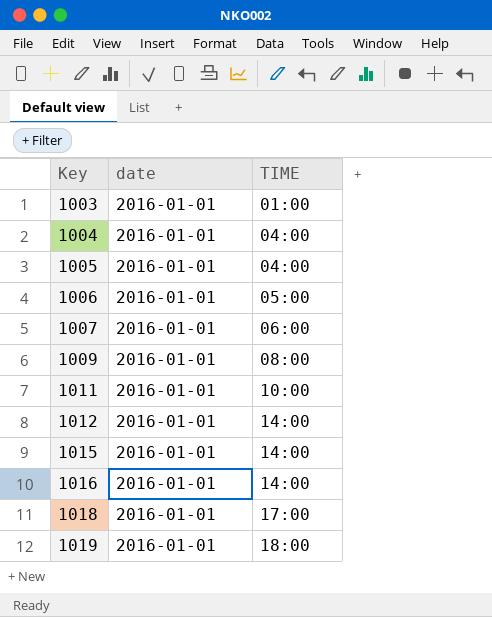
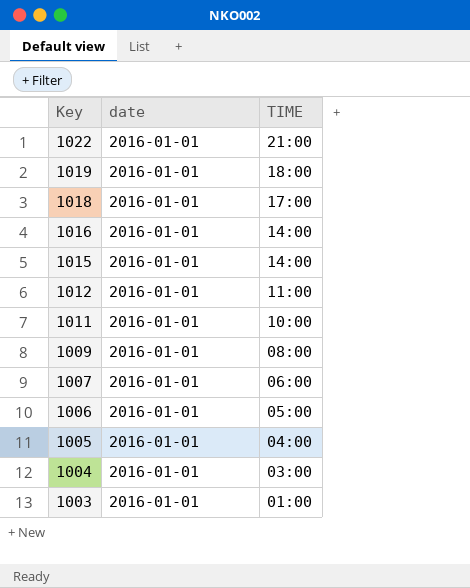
row order: Key ascending -> Key descending
row 1022: none -> 2016-01-01 | 21:00
1012 | TIME: 14:00 -> 11:00
1004 | TIME: 04:00 -> 03:00

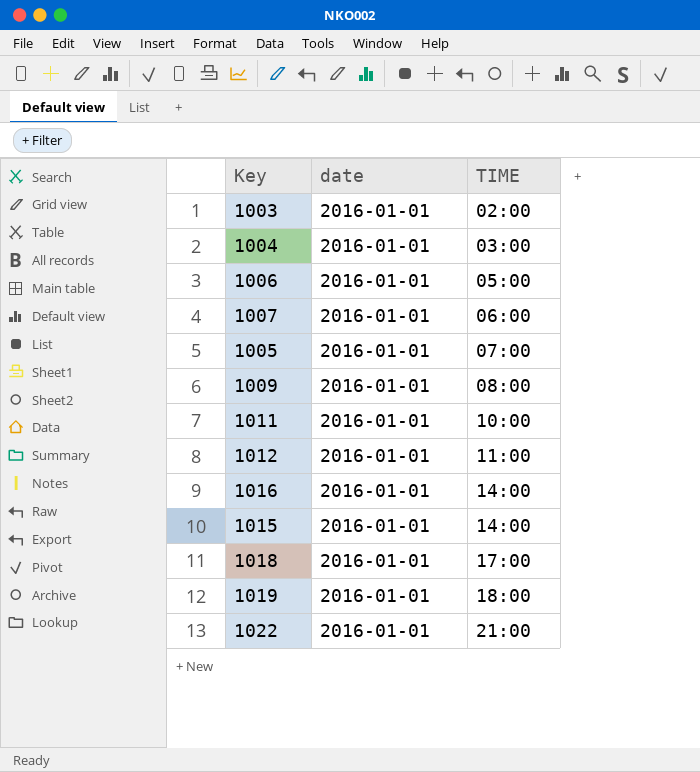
row order: Key descending -> TIME ascending
1003 | TIME: 01:00 -> 02:00
1005 | TIME: 04:00 -> 07:00

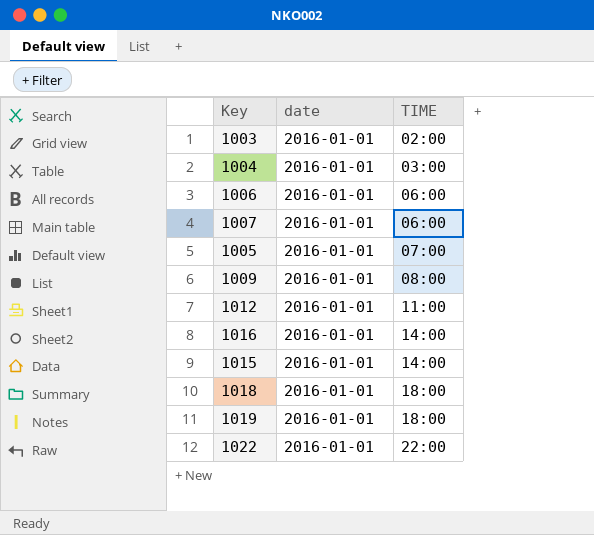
row 1011: 2016-01-01 | 10:00 -> none
1006 | TIME: 05:00 -> 06:00
1018 | TIME: 17:00 -> 18:00
1022 | TIME: 21:00 -> 22:00

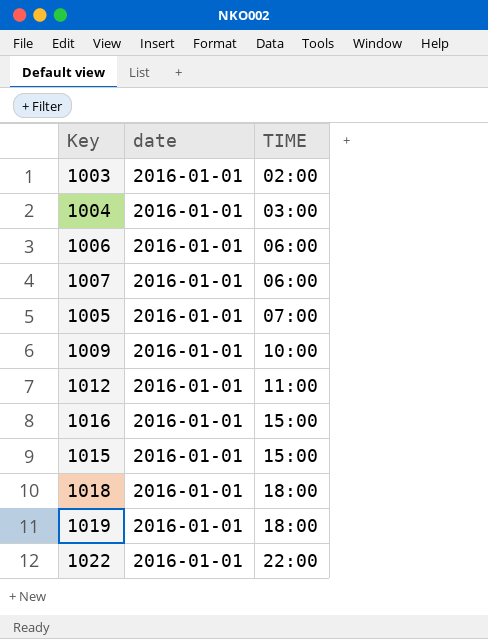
1009 | TIME: 08:00 -> 10:00
1016 | TIME: 14:00 -> 15:00
1015 | TIME: 14:00 -> 15:00

